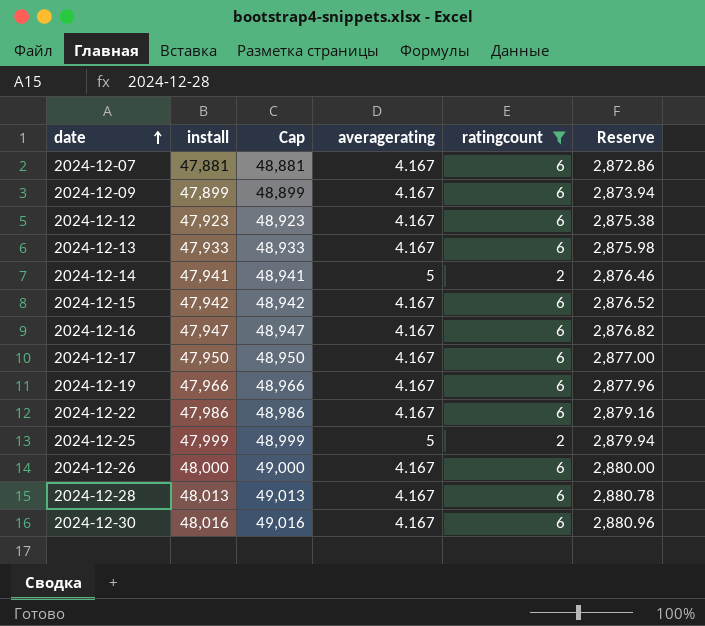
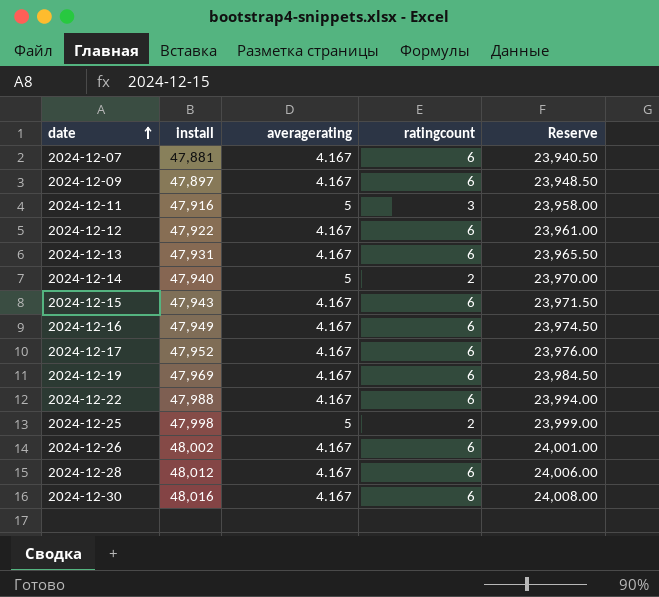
filter: ratingcount != 3 -> none
column Cap | formula: [install] + 1000 -> none
column Reserve | formula: [install] * 0.06 -> [install] * 0.5
2024-12-09 | install: 47,899 -> 47,897
2024-12-12 | install: 47,923 -> 47,922
2024-12-13 | install: 47,933 -> 47,931
2024-12-14 | install: 47,941 -> 47,940
2024-12-15 | install: 47,942 -> 47,943
2024-12-16 | install: 47,947 -> 47,949
2024-12-17 | install: 47,950 -> 47,952
2024-12-19 | install: 47,966 -> 47,969
2024-12-22 | install: 47,986 -> 47,988
2024-12-25 | install: 47,999 -> 47,998
2024-12-26 | install: 48,000 -> 48,002
2024-12-28 | install: 48,013 -> 48,012

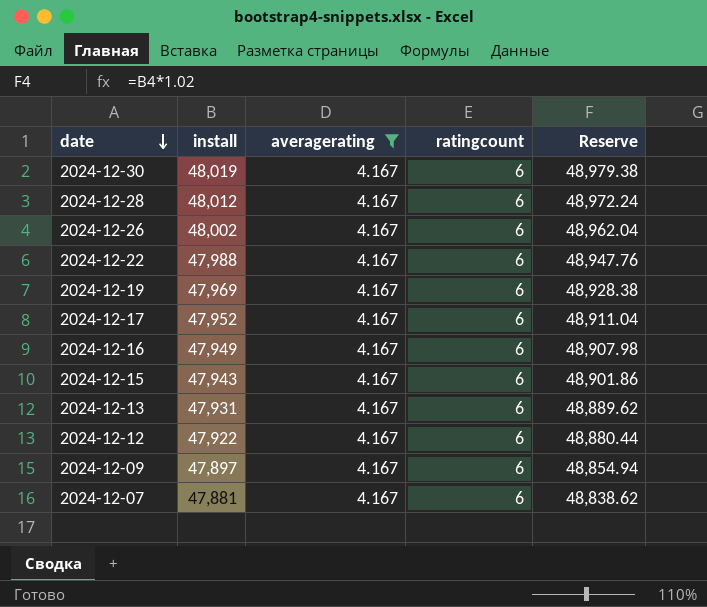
filter: none -> averagerating = 4.167
row order: date ascending -> date descending
column Reserve | formula: [install] * 0.5 -> [install] * 1.02
2024-12-30 | install: 48,016 -> 48,019

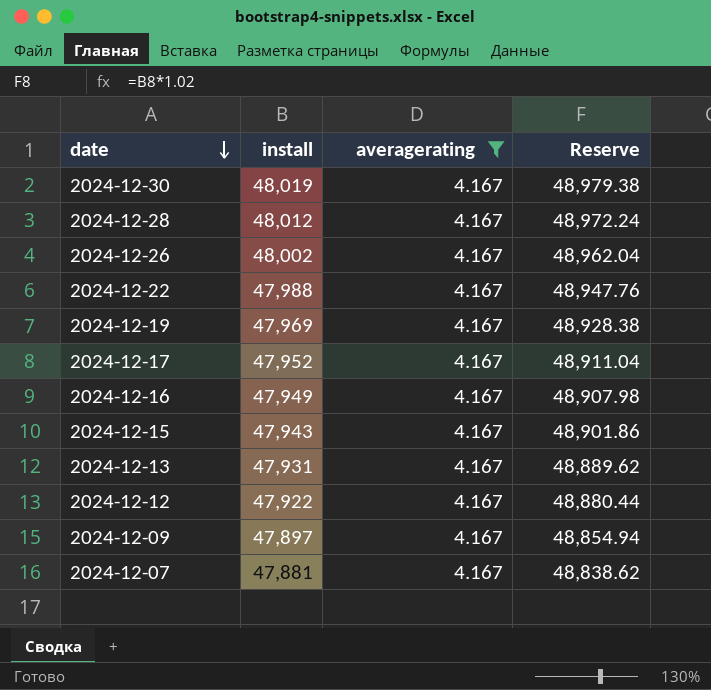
column ratingcount | position: 4 -> none

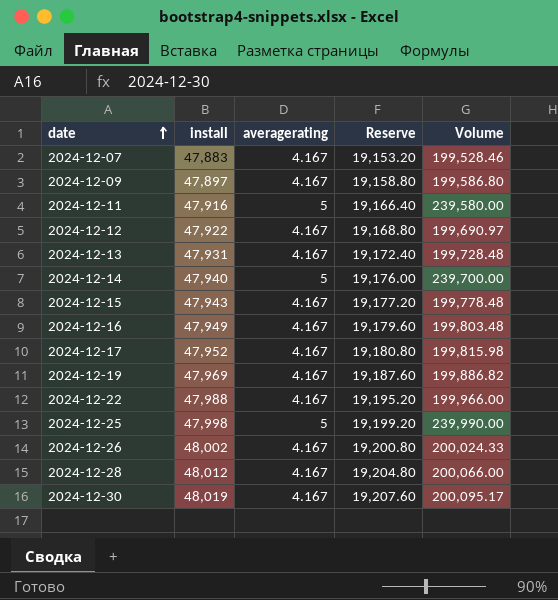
filter: averagerating = 4.167 -> none
row order: date descending -> date ascending
column Reserve | formula: [install] * 1.02 -> [install] * 0.4
column Volume | formula: none -> [install] * [averagerating]
2024-12-07 | install: 47,881 -> 47,883

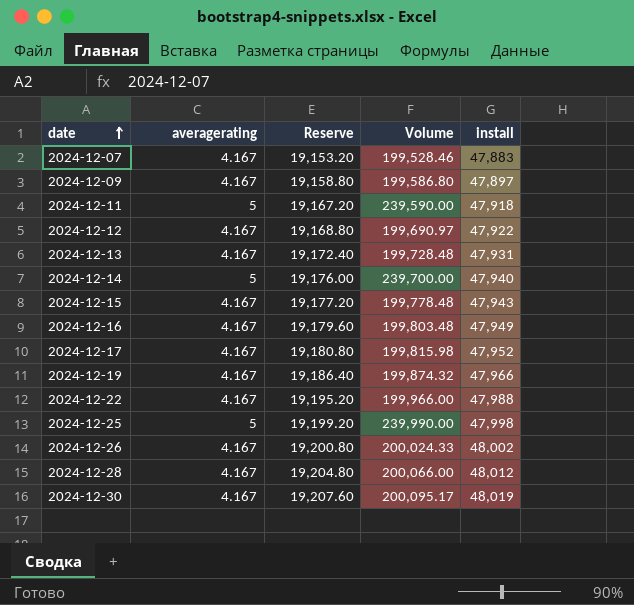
column install | position: 2 -> 5
2024-12-11 | Reserve: 19,166.40 -> 19,167.20
2024-12-11 | Volume: 239,580.00 -> 239,590.00
2024-12-11 | install: 47,916 -> 47,918
2024-12-19 | Reserve: 19,187.60 -> 19,186.40
2024-12-19 | Volume: 199,886.82 -> 199,874.32
2024-12-19 | install: 47,969 -> 47,966

